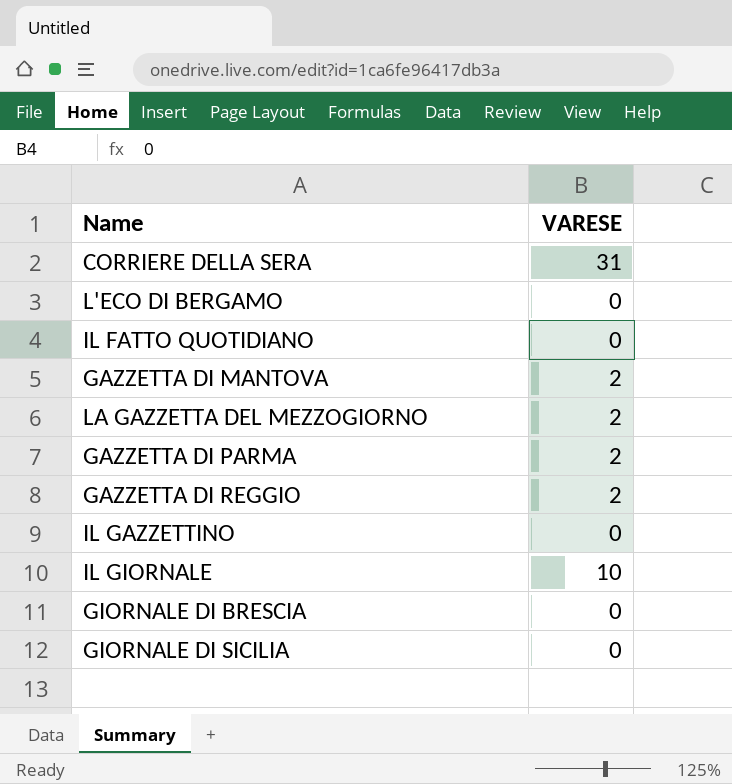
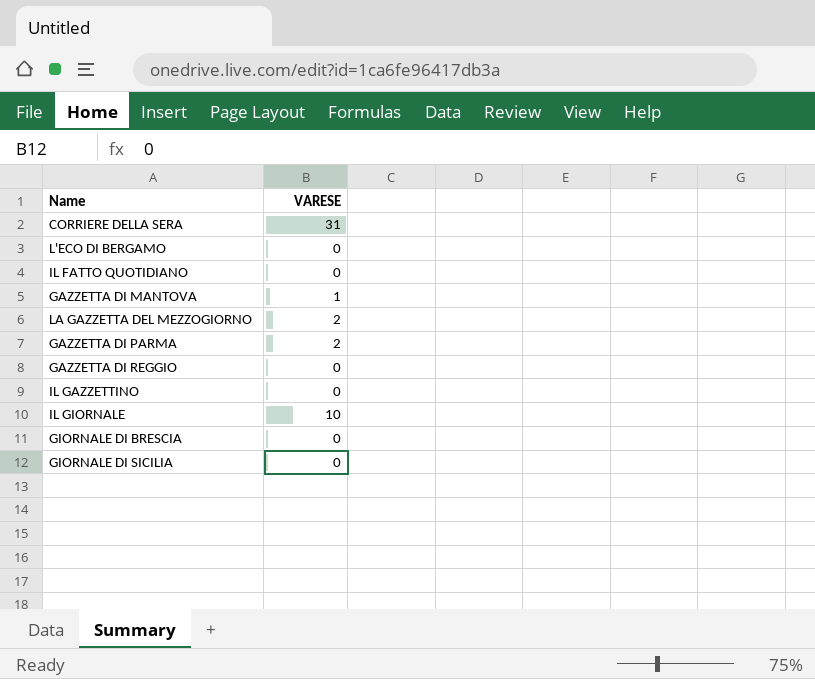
GAZZETTA DI MANTOVA | VARESE: 2 -> 1
GAZZETTA DI REGGIO | VARESE: 2 -> 0

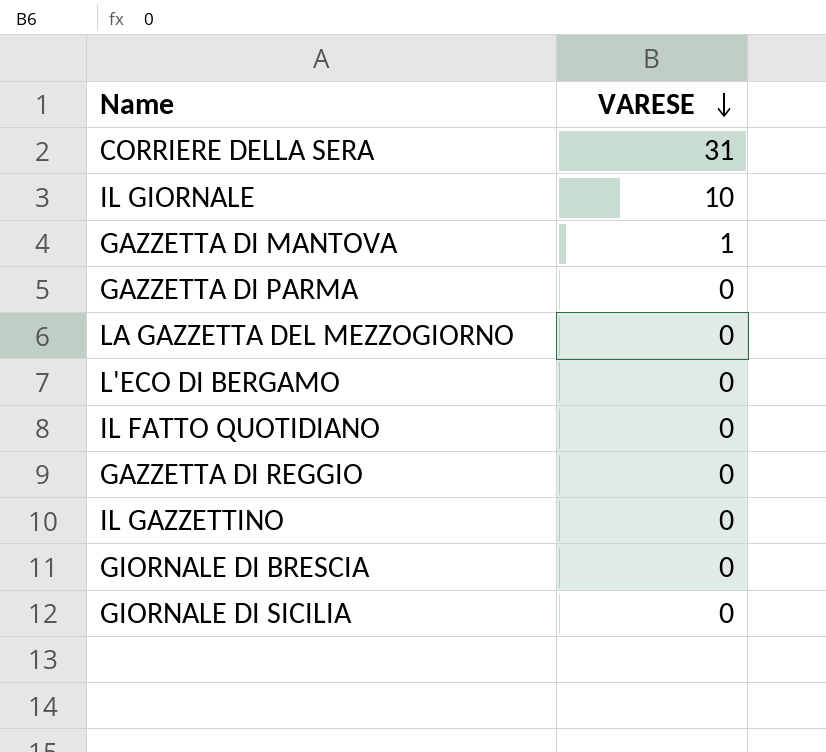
row order: none -> VARESE descending
GAZZETTA DI PARMA | VARESE: 2 -> 0
LA GAZZETTA DEL MEZZOGIORNO | VARESE: 2 -> 0

